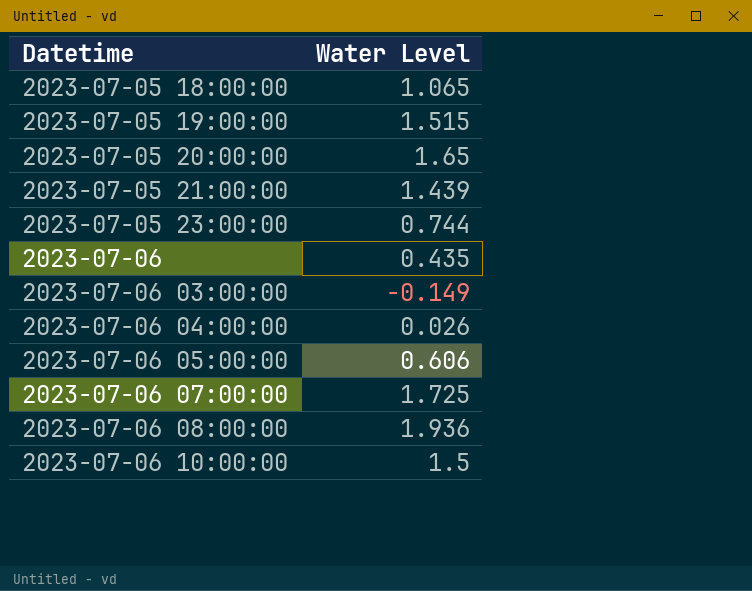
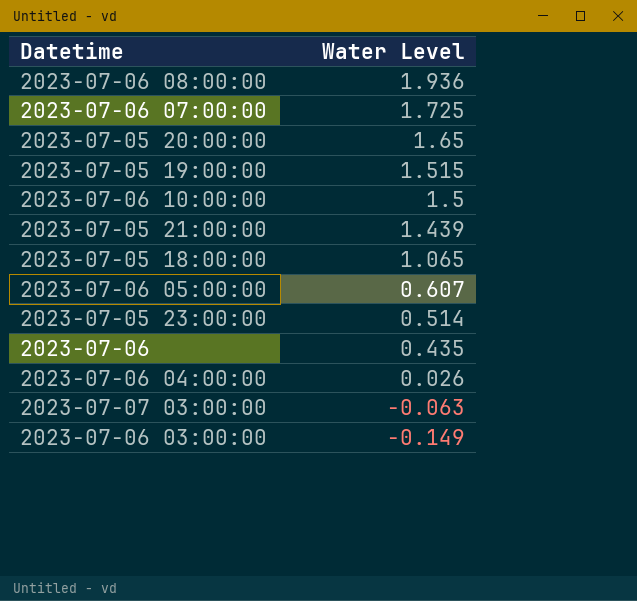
row order: Datetime ascending -> Water Level descending
2023-07-06 05:00:00 | Water Level: 0.606 -> 0.607
2023-07-05 23:00:00 | Water Level: 0.744 -> 0.514
row 2023-07-07 03:00:00: none -> -0.063

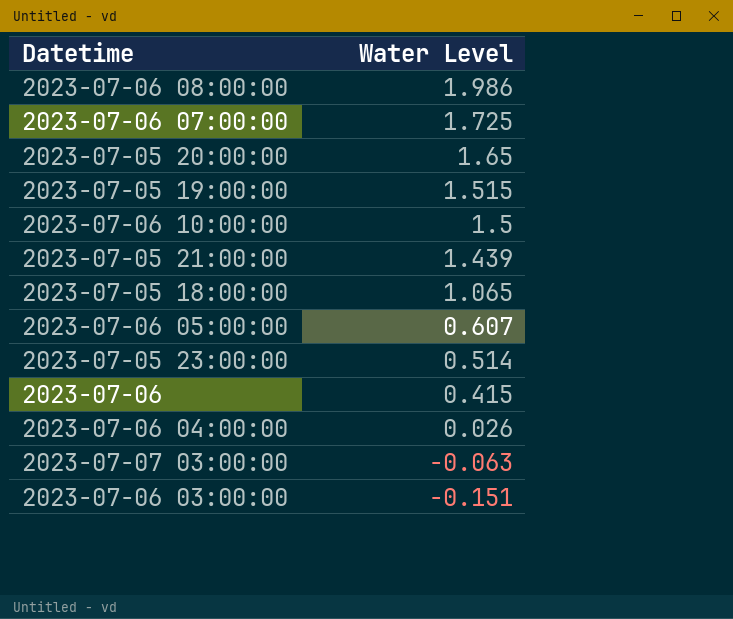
2023-07-06 08:00:00 | Water Level: 1.936 -> 1.986
2023-07-06 | Water Level: 0.435 -> 0.415
2023-07-06 03:00:00 | Water Level: -0.149 -> -0.151

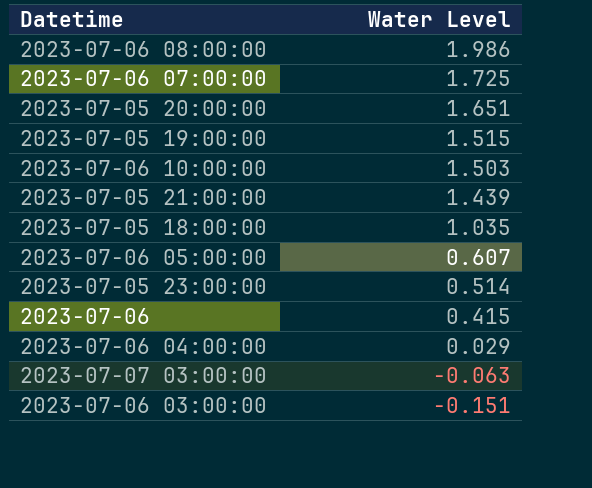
2023-07-05 20:00:00 | Water Level: 1.65 -> 1.651
2023-07-06 10:00:00 | Water Level: 1.5 -> 1.503
2023-07-05 18:00:00 | Water Level: 1.065 -> 1.035
2023-07-06 04:00:00 | Water Level: 0.026 -> 0.029

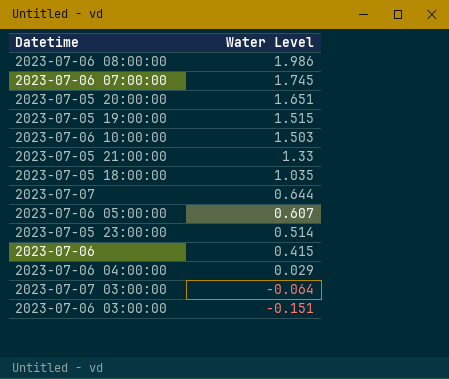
2023-07-06 07:00:00 | Water Level: 1.725 -> 1.745
2023-07-05 21:00:00 | Water Level: 1.439 -> 1.33
row 2023-07-07: none -> 0.644
2023-07-07 03:00:00 | Water Level: -0.063 -> -0.064

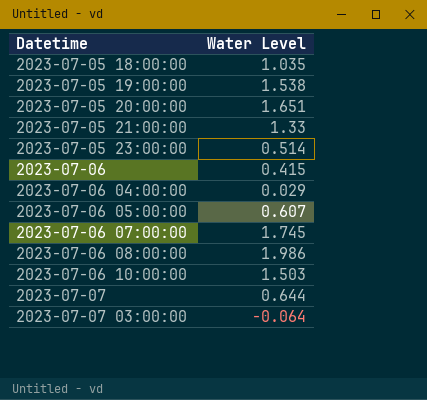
row order: Water Level descending -> Datetime ascending
row 2023-07-06 03:00:00: -0.151 -> none
2023-07-05 19:00:00 | Water Level: 1.515 -> 1.538

